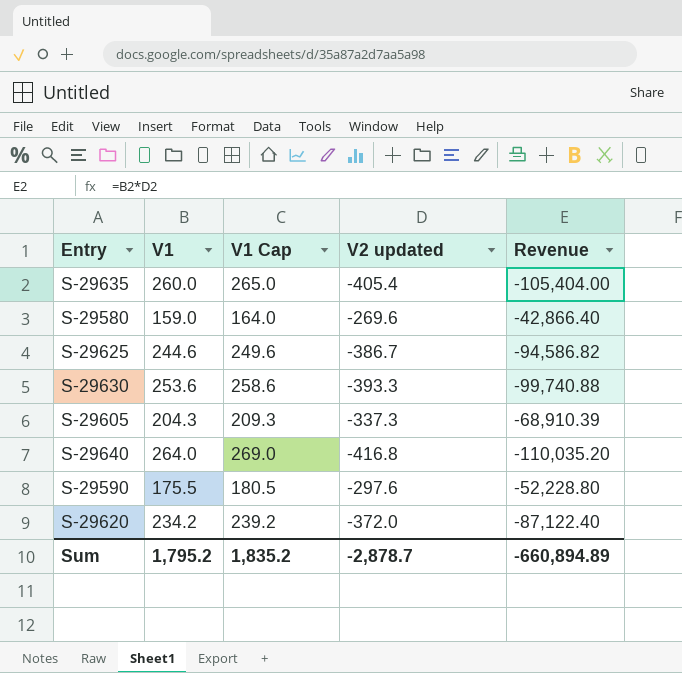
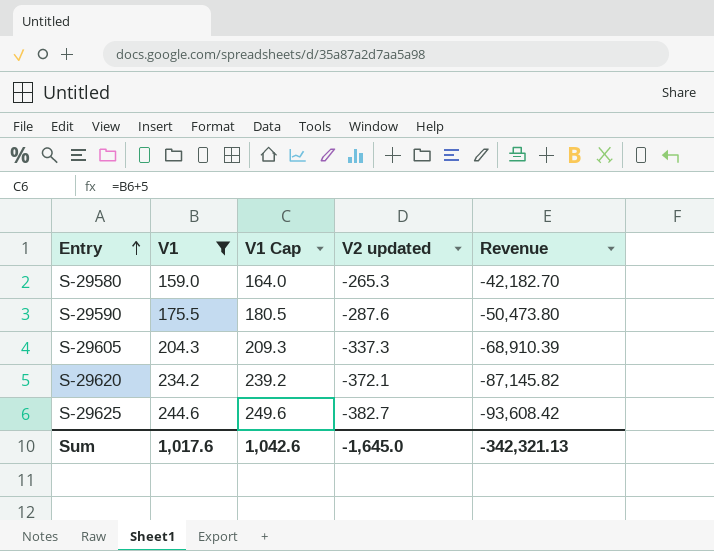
filter: none -> V1 <= 244.6
row order: none -> Entry ascending
S-29580 | V2 updated: -269.6 -> -265.3
S-29580 | Revenue: -42,866.40 -> -42,182.70
S-29590 | V2 updated: -297.6 -> -287.6
S-29590 | Revenue: -52,228.80 -> -50,473.80
S-29620 | V2 updated: -372.0 -> -372.1
S-29620 | Revenue: -87,122.40 -> -87,145.82
S-29625 | V2 updated: -386.7 -> -382.7
S-29625 | Revenue: -94,586.82 -> -93,608.42
Sum | V1: 1,795.2 -> 1,017.6
Sum | V1 Cap: 1,835.2 -> 1,042.6
Sum | V2 updated: -2,878.7 -> -1,645.0
Sum | Revenue: -660,894.89 -> -342,321.13

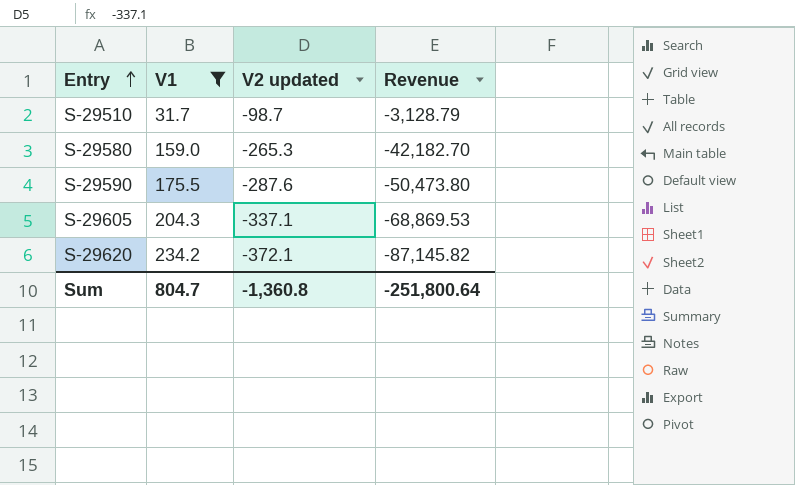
column V1 Cap | formula: [V1] + 5 -> none
row S-29625: 244.6 | 249.6 | -382.7 | -93,608.42 -> none
row S-29510: none -> 31.7 | -98.7 | -3,128.79
S-29605 | V2 updated: -337.3 -> -337.1
S-29605 | Revenue: -68,910.39 -> -68,869.53
Sum | V1: 1,017.6 -> 804.7
Sum | V2 updated: -1,645.0 -> -1,360.8
Sum | Revenue: -342,321.13 -> -251,800.64

